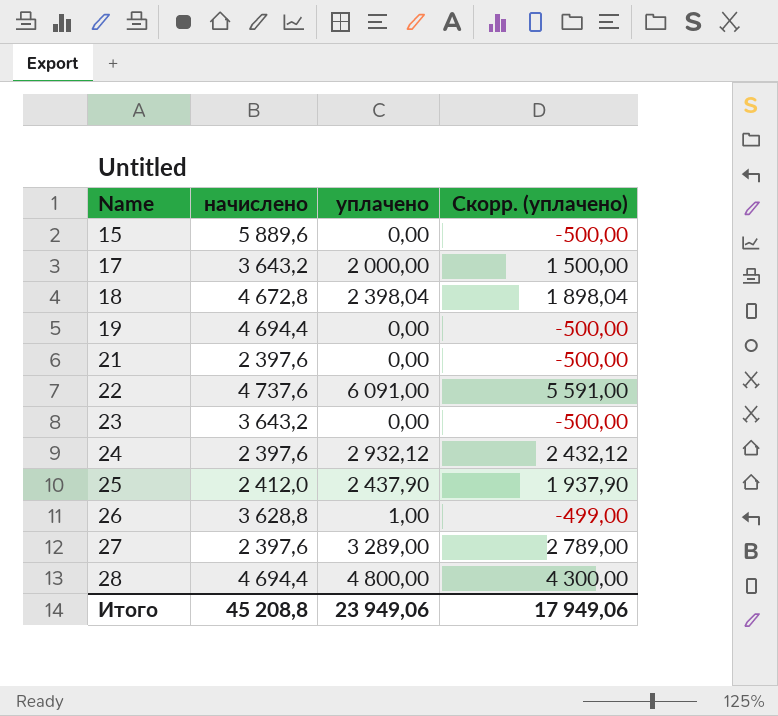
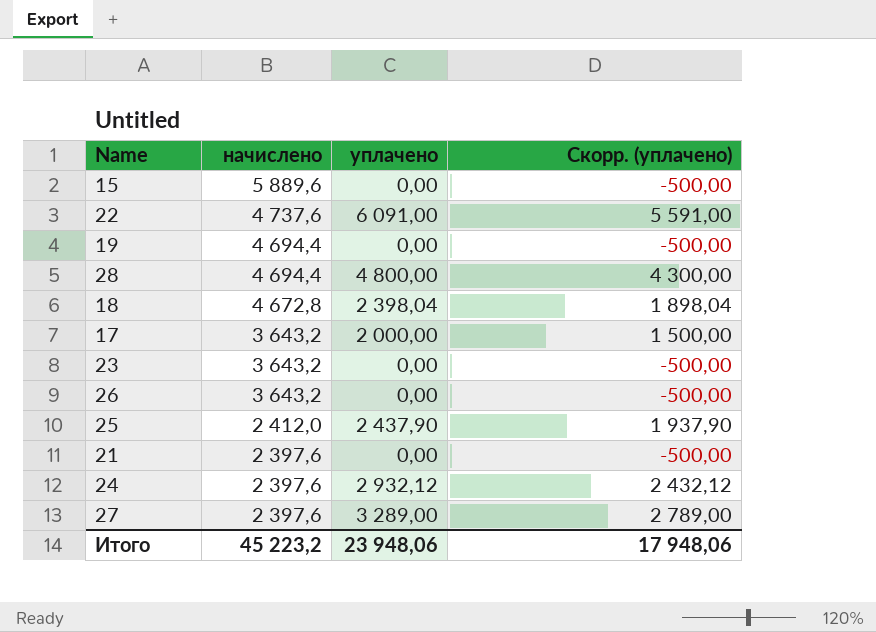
row order: Name ascending -> начислено descending
26 | начислено: 3 628,8 -> 3 643,2
26 | уплачено: 1,00 -> 0,00
26 | Скорр. (уплачено): -499,00 -> -500,00
Итого | начислено: 45 208,8 -> 45 223,2
Итого | уплачено: 23 949,06 -> 23 948,06
Итого | Скорр. (уплачено): 17 949,06 -> 17 948,06

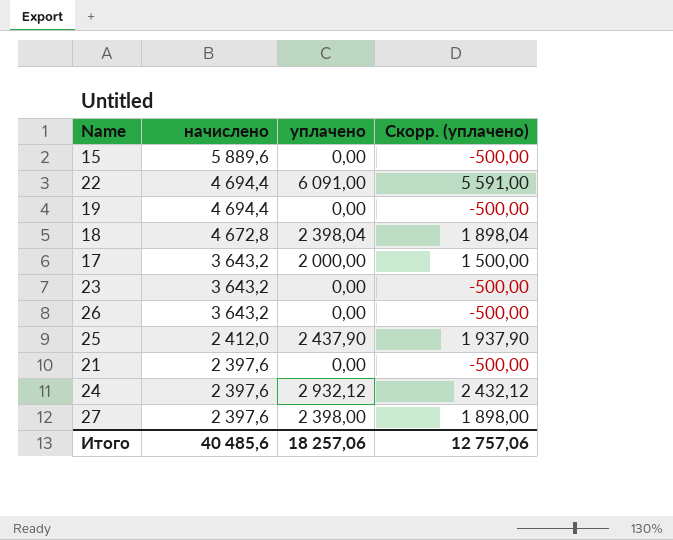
row 28: 4 694,4 | 4 800,00 | 4 300,00 -> none
22 | начислено: 4 737,6 -> 4 694,4
27 | уплачено: 3 289,00 -> 2 398,00
27 | Скорр. (уплачено): 2 789,00 -> 1 898,00
Итого | начислено: 45 223,2 -> 40 485,6
Итого | уплачено: 23 948,06 -> 18 257,06
Итого | Скорр. (уплачено): 17 948,06 -> 12 757,06

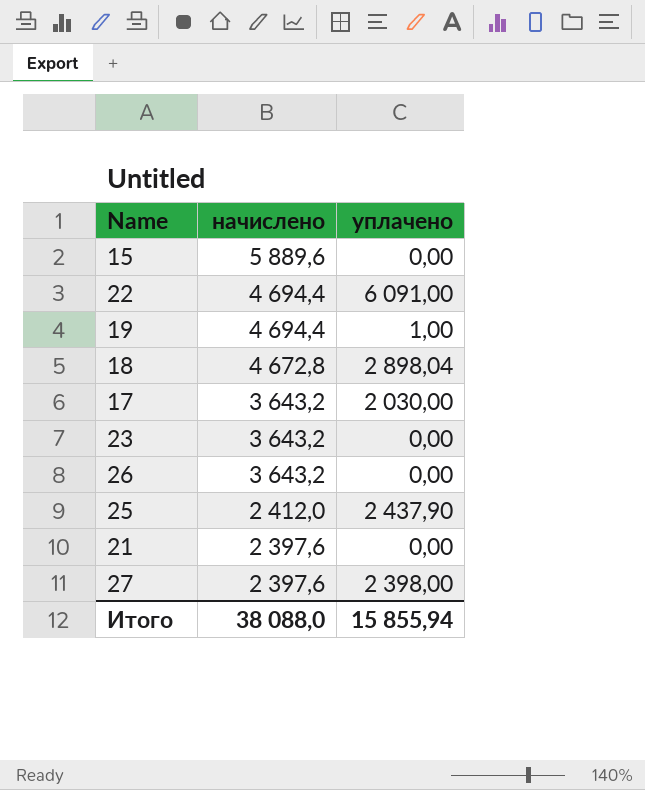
column Скорр. (уплачено) | formula: [уплачено] - 500 -> none
row 24: 2 397,6 | 2 932,12 | 2 432,12 -> none
19 | уплачено: 0,00 -> 1,00
18 | уплачено: 2 398,04 -> 2 898,04
17 | уплачено: 2 000,00 -> 2 030,00
Итого | начислено: 40 485,6 -> 38 088,0
Итого | уплачено: 18 257,06 -> 15 855,94

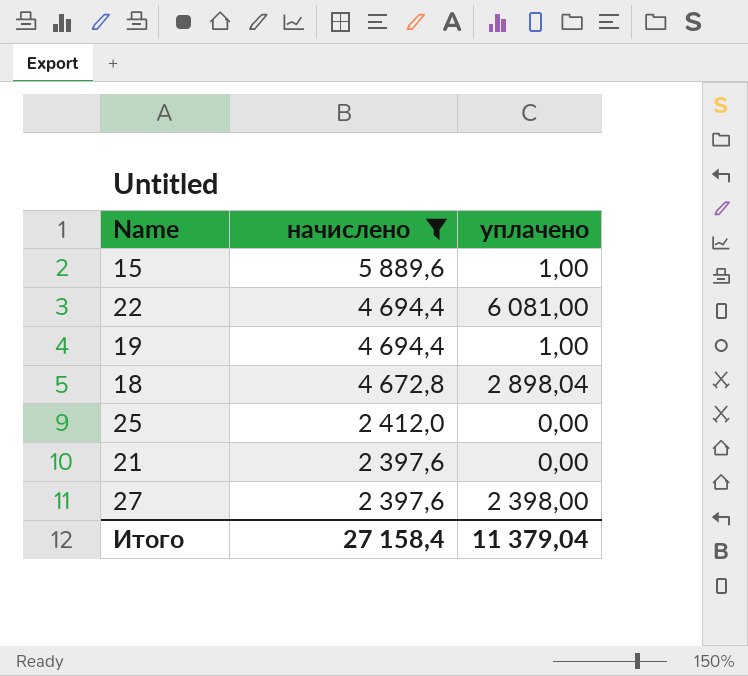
filter: none -> начислено != 3 643,2
15 | уплачено: 0,00 -> 1,00
22 | уплачено: 6 091,00 -> 6 081,00
25 | уплачено: 2 437,90 -> 0,00
Итого | начислено: 38 088,0 -> 27 158,4
Итого | уплачено: 15 855,94 -> 11 379,04

